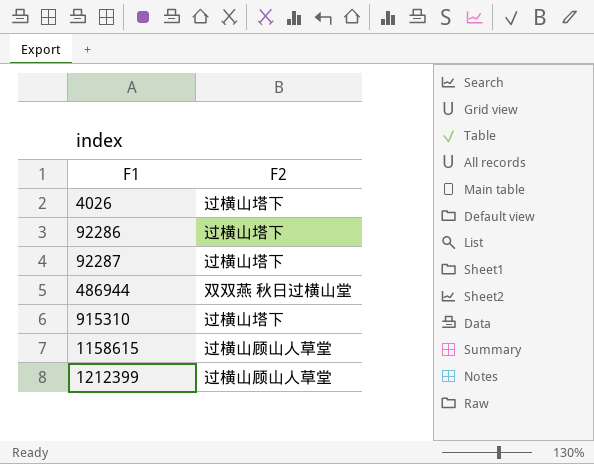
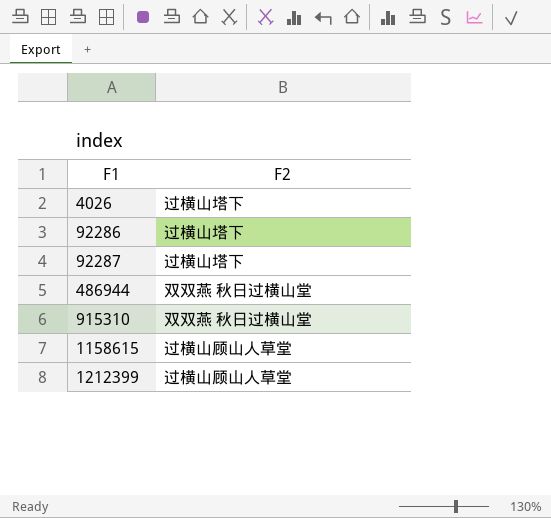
915310 | F2: 过横山塔下 -> 双双燕 秋日过横山堂

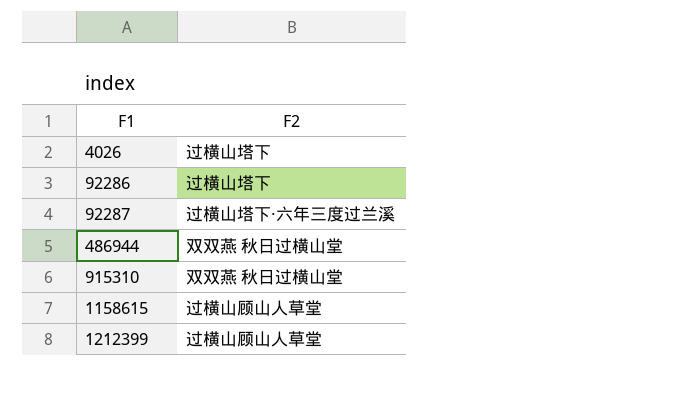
92287 | F2: 过横山塔下 -> 过横山塔下·六年三度过兰溪

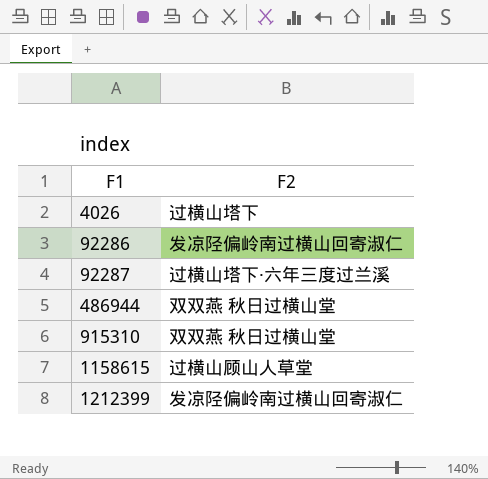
92286 | F2: 过横山塔下 -> 发凉陉偏岭南过横山回寄淑仁
1212399 | F2: 过横山顾山人草堂 -> 发凉陉偏岭南过横山回寄淑仁

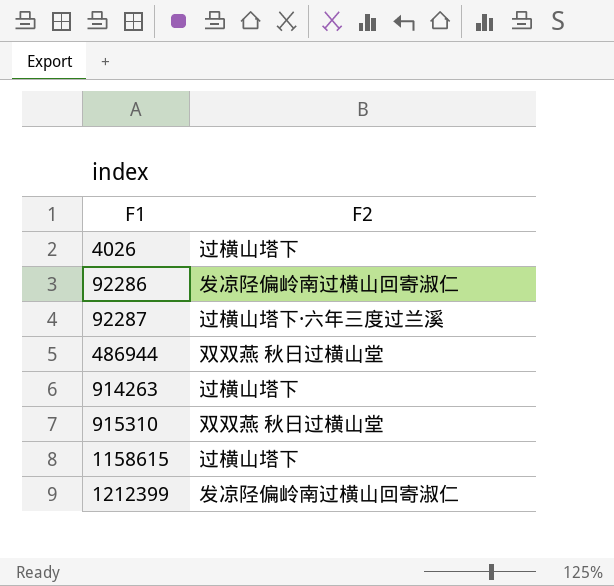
row 914263: none -> 过横山塔下
1158615 | F2: 过横山顾山人草堂 -> 过横山塔下

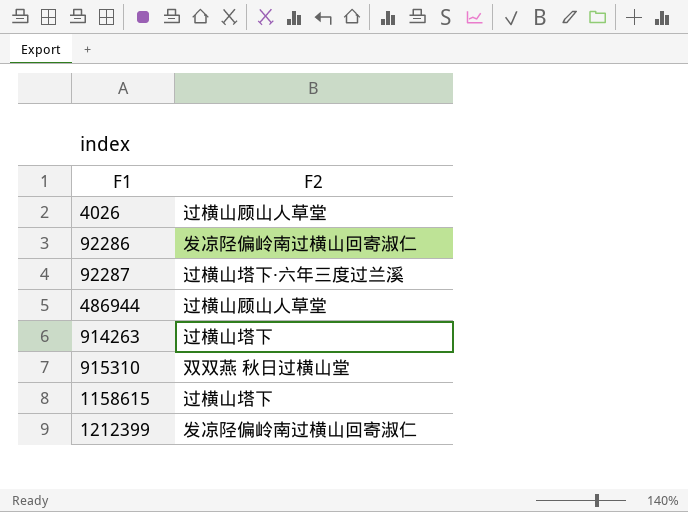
4026 | F2: 过横山塔下 -> 过横山顾山人草堂
486944 | F2: 双双燕 秋日过横山堂 -> 过横山顾山人草堂

